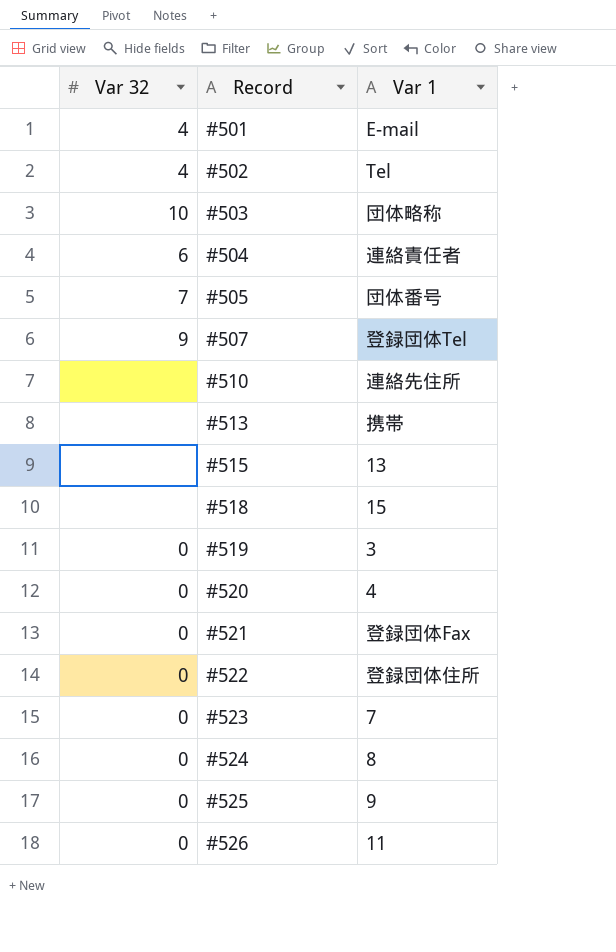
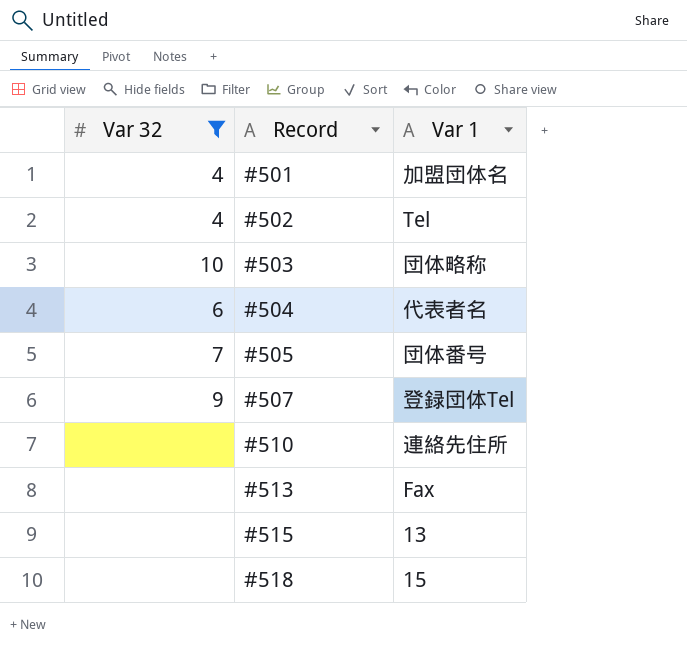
filter: none -> Var 32 != 0
#501 | Var 1: E-mail -> 加盟団体名
#504 | Var 1: 連絡責任者 -> 代表者名
#513 | Var 1: 携帯 -> Fax

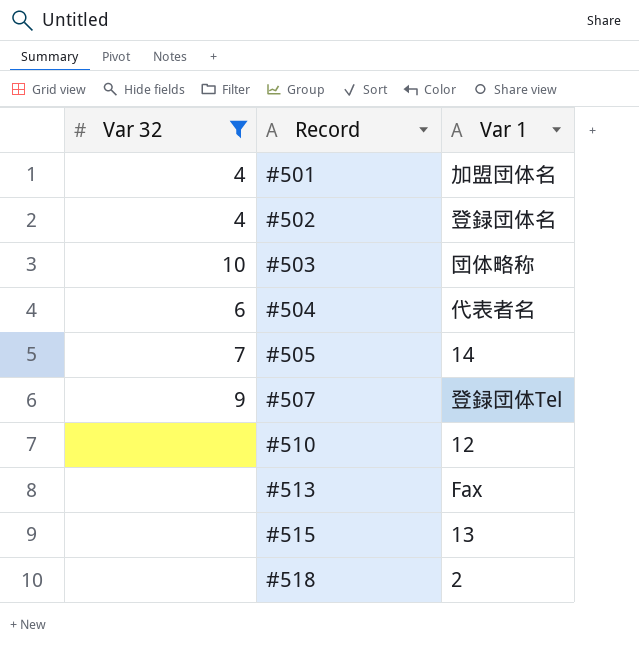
#502 | Var 1: Tel -> 登録団体名
#505 | Var 1: 団体番号 -> 14
#510 | Var 1: 連絡先住所 -> 12
#518 | Var 1: 15 -> 2

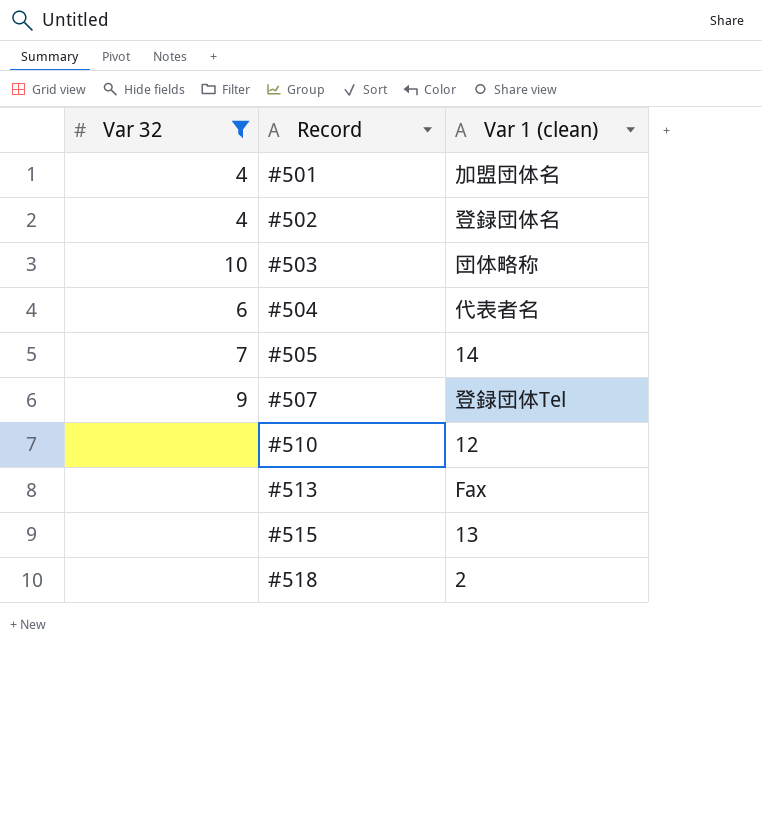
column name: Var 1 -> Var 1 (clean)

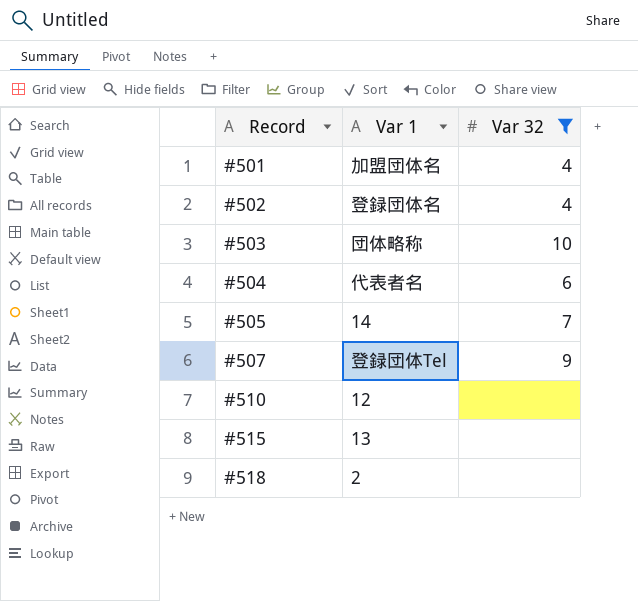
column name: Var 1 (clean) -> Var 1
column Var 32 | position: 1 -> 3
row #513: none | Fax -> none

